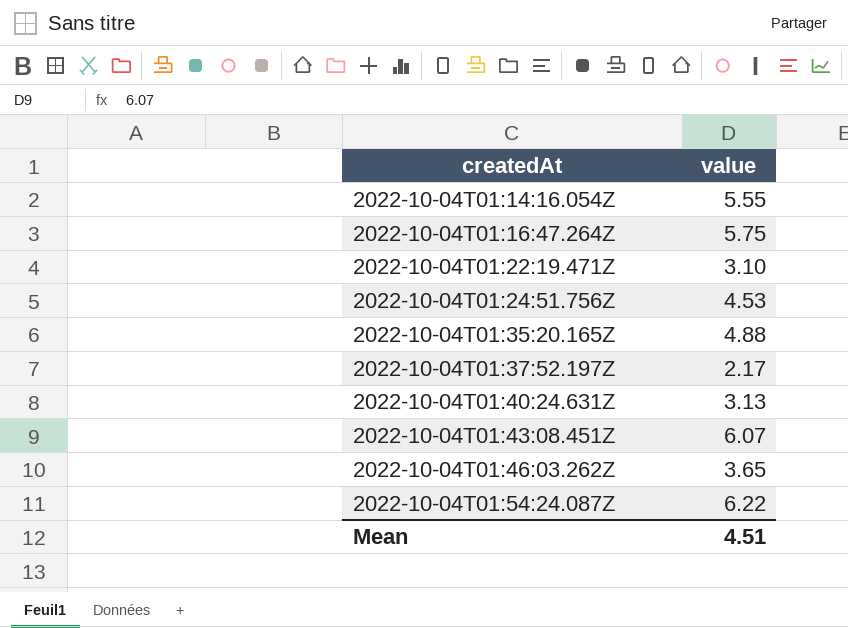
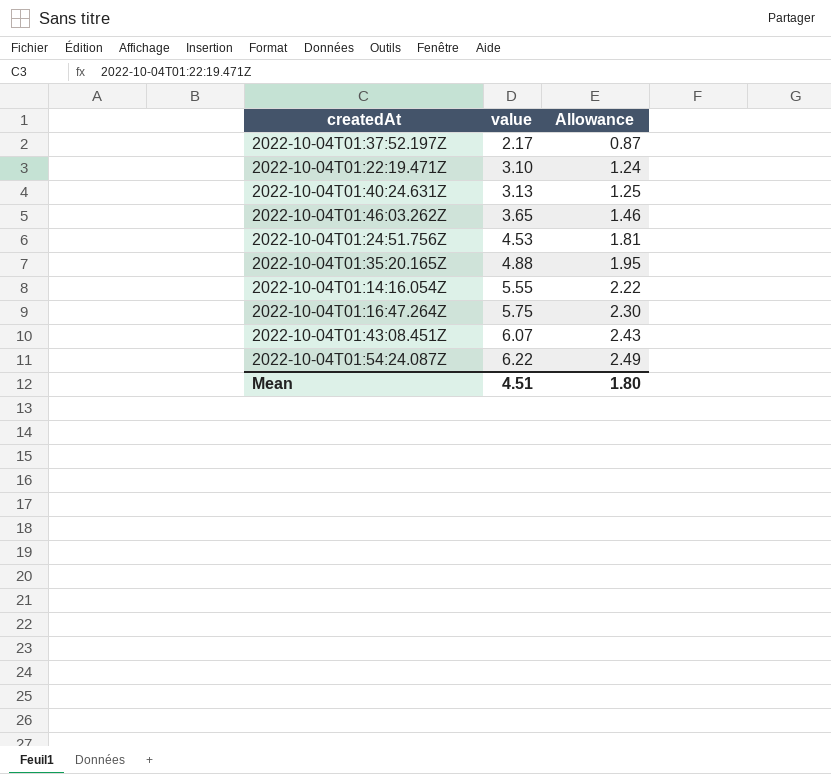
row order: createdAt ascending -> value ascending
column Allowance | formula: none -> [value] * 0.4

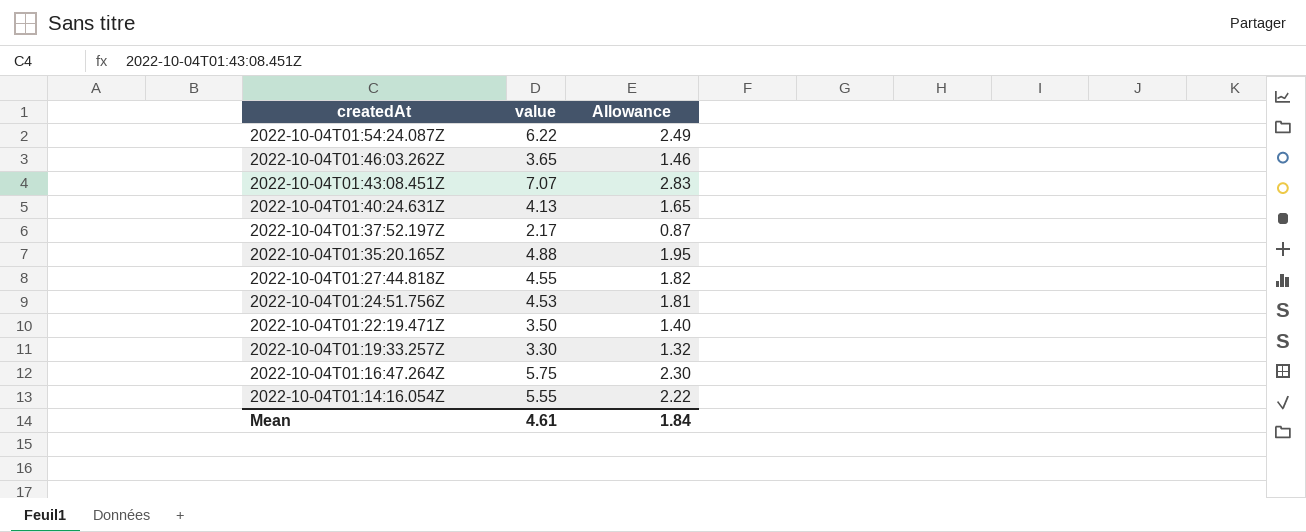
row order: value ascending -> createdAt descending
2022-10-04T01:43:08.451Z | value: 6.07 -> 7.07
2022-10-04T01:43:08.451Z | Allowance: 2.43 -> 2.83
2022-10-04T01:40:24.631Z | value: 3.13 -> 4.13
2022-10-04T01:40:24.631Z | Allowance: 1.25 -> 1.65
row 2022-10-04T01:27:44.818Z: none -> 4.55 | 1.82
2022-10-04T01:22:19.471Z | value: 3.10 -> 3.50
2022-10-04T01:22:19.471Z | Allowance: 1.24 -> 1.40
row 2022-10-04T01:19:33.257Z: none -> 3.30 | 1.32
Mean | value: 4.51 -> 4.61
Mean | Allowance: 1.80 -> 1.84

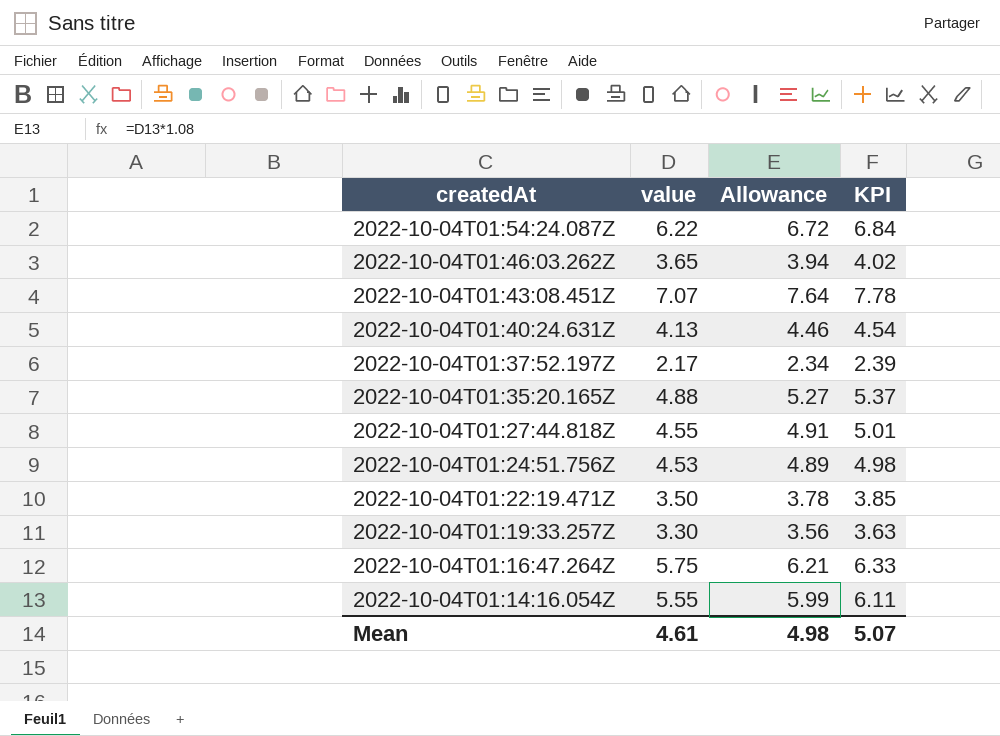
column Allowance | formula: [value] * 0.4 -> [value] * 1.08
column KPI | formula: none -> [value] * 1.1
Mean | Allowance: 1.84 -> 4.98

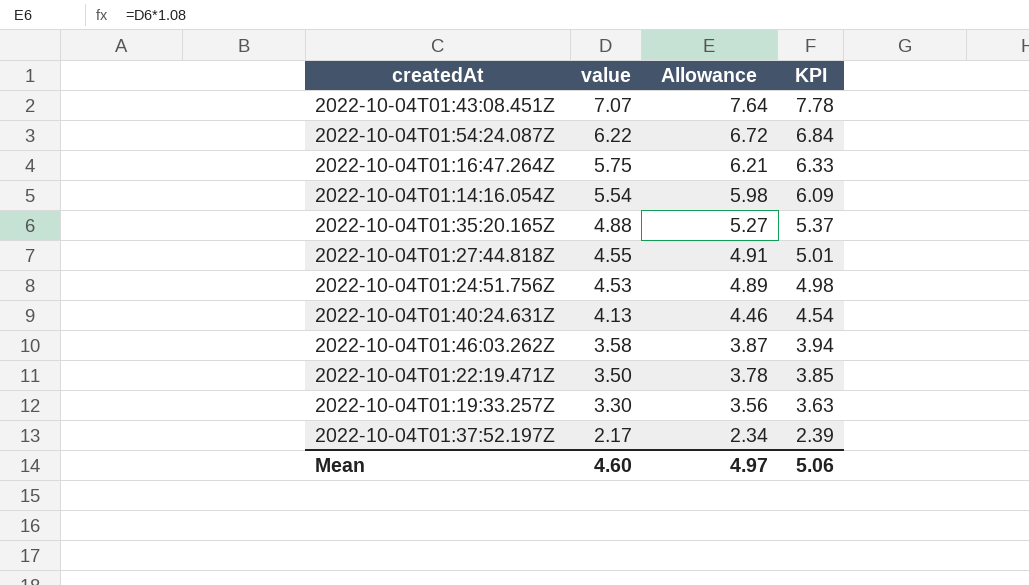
row order: createdAt descending -> value descending
2022-10-04T01:14:16.054Z | value: 5.55 -> 5.54
2022-10-04T01:14:16.054Z | Allowance: 5.99 -> 5.98
2022-10-04T01:14:16.054Z | KPI: 6.11 -> 6.09
2022-10-04T01:46:03.262Z | value: 3.65 -> 3.58
2022-10-04T01:46:03.262Z | Allowance: 3.94 -> 3.87
2022-10-04T01:46:03.262Z | KPI: 4.02 -> 3.94
Mean | value: 4.61 -> 4.60
Mean | Allowance: 4.98 -> 4.97
Mean | KPI: 5.07 -> 5.06

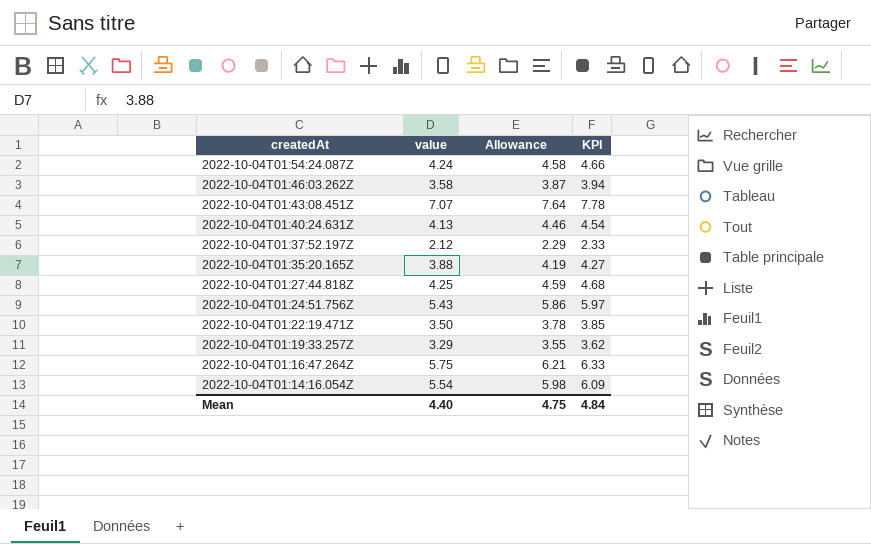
row order: value descending -> createdAt descending
2022-10-04T01:54:24.087Z | value: 6.22 -> 4.24
2022-10-04T01:54:24.087Z | Allowance: 6.72 -> 4.58
2022-10-04T01:54:24.087Z | KPI: 6.84 -> 4.66
2022-10-04T01:37:52.197Z | value: 2.17 -> 2.12
2022-10-04T01:37:52.197Z | Allowance: 2.34 -> 2.29
2022-10-04T01:37:52.197Z | KPI: 2.39 -> 2.33
2022-10-04T01:35:20.165Z | value: 4.88 -> 3.88
2022-10-04T01:35:20.165Z | Allowance: 5.27 -> 4.19
2022-10-04T01:35:20.165Z | KPI: 5.37 -> 4.27
2022-10-04T01:27:44.818Z | value: 4.55 -> 4.25
2022-10-04T01:27:44.818Z | Allowance: 4.91 -> 4.59
2022-10-04T01:27:44.818Z | KPI: 5.01 -> 4.68
2022-10-04T01:24:51.756Z | value: 4.53 -> 5.43
2022-10-04T01:24:51.756Z | Allowance: 4.89 -> 5.86
2022-10-04T01:24:51.756Z | KPI: 4.98 -> 5.97
2022-10-04T01:19:33.257Z | value: 3.30 -> 3.29
2022-10-04T01:19:33.257Z | Allowance: 3.56 -> 3.55
2022-10-04T01:19:33.257Z | KPI: 3.63 -> 3.62
Mean | value: 4.60 -> 4.40
Mean | Allowance: 4.97 -> 4.75
Mean | KPI: 5.06 -> 4.84

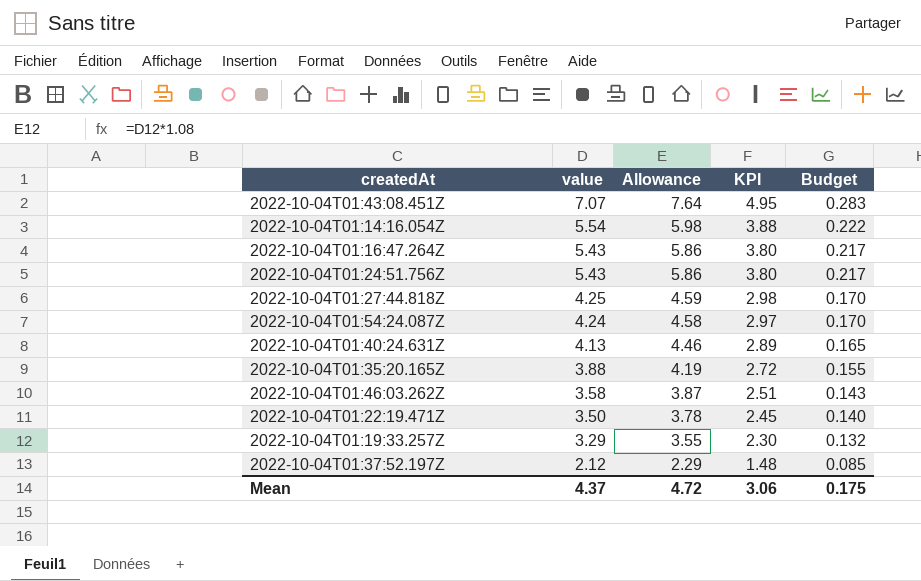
row order: createdAt descending -> value descending
column KPI | formula: [value] * 1.1 -> [value] * 0.7
column Budget | formula: none -> [value] * 0.04
2022-10-04T01:16:47.264Z | value: 5.75 -> 5.43
2022-10-04T01:16:47.264Z | Allowance: 6.21 -> 5.86
Mean | value: 4.40 -> 4.37
Mean | Allowance: 4.75 -> 4.72
Mean | KPI: 4.84 -> 3.06

